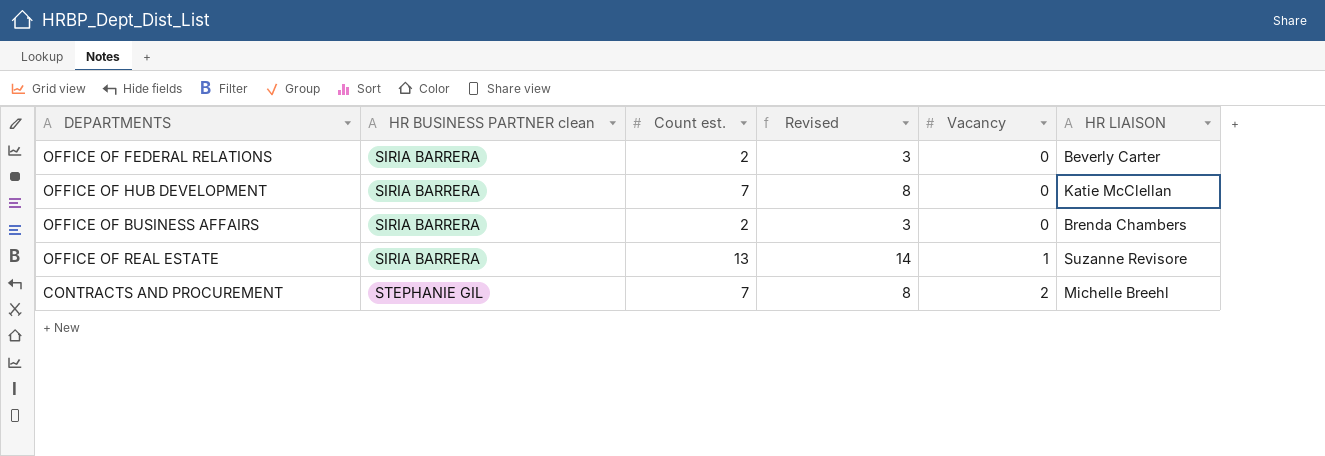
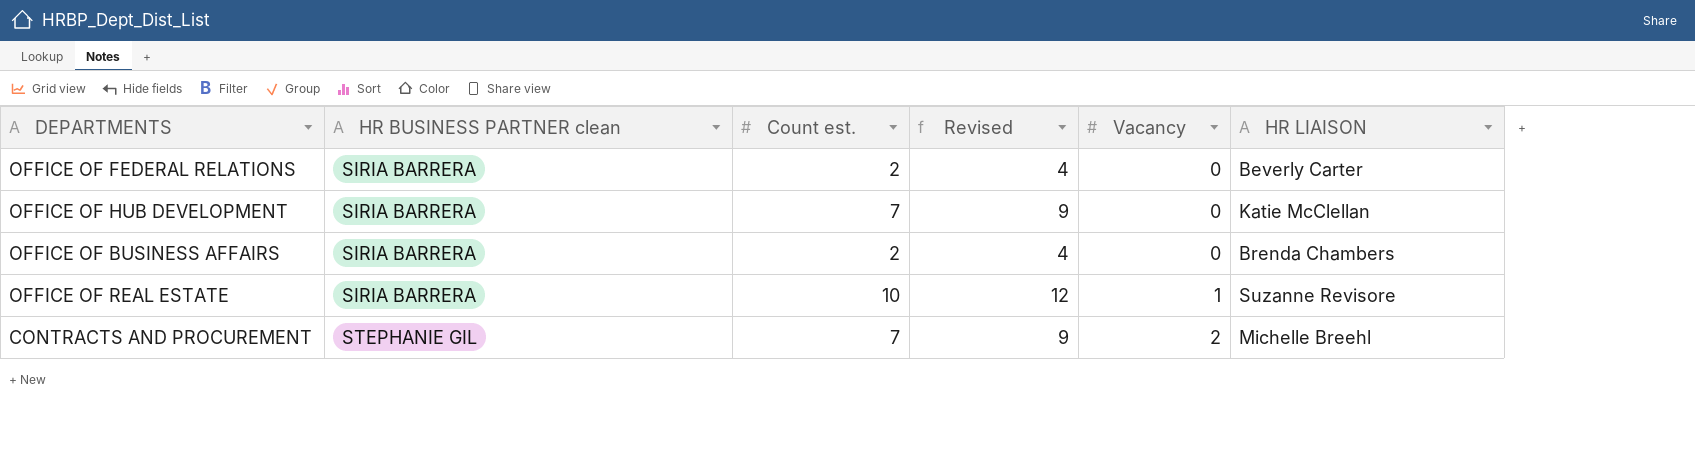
column Revised | formula: [Count est.] + 1 -> [Count est.] + 2
OFFICE OF REAL ESTATE | Count est.: 13 -> 10

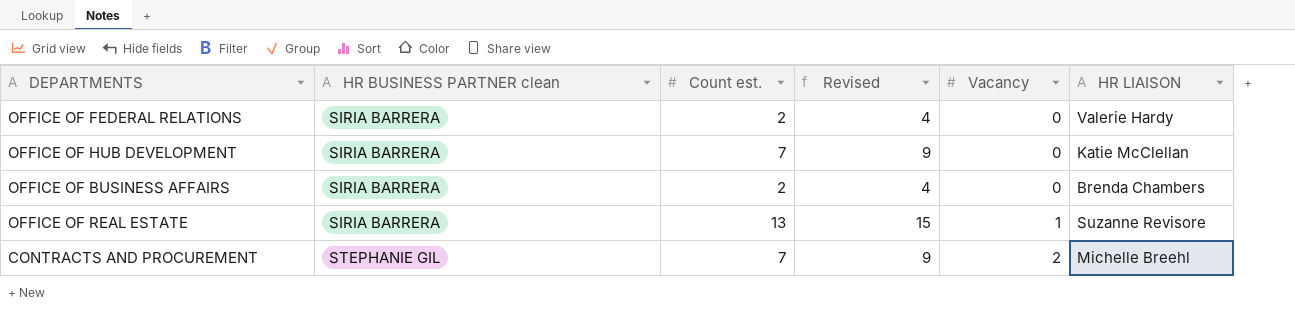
OFFICE OF FEDERAL RELATIONS | HR LIAISON: Beverly Carter -> Valerie Hardy
OFFICE OF REAL ESTATE | Count est.: 10 -> 13
OFFICE OF REAL ESTATE | Revised: 12 -> 15

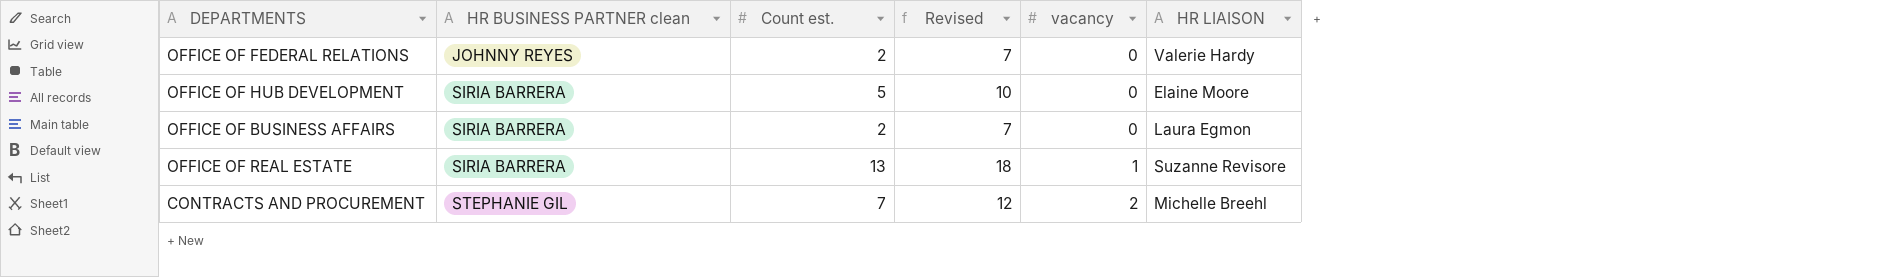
column Revised | formula: [Count est.] + 2 -> [Count est.] + 5
column name: Vacancy -> vacancy
OFFICE OF FEDERAL RELATIONS | HR BUSINESS PARTNER clean: SIRIA BARRERA -> JOHNNY REYES
OFFICE OF HUB DEVELOPMENT | Count est.: 7 -> 5
OFFICE OF HUB DEVELOPMENT | HR LIAISON: Katie McClellan -> Elaine Moore
OFFICE OF BUSINESS AFFAIRS | HR LIAISON: Brenda Chambers -> Laura Egmon

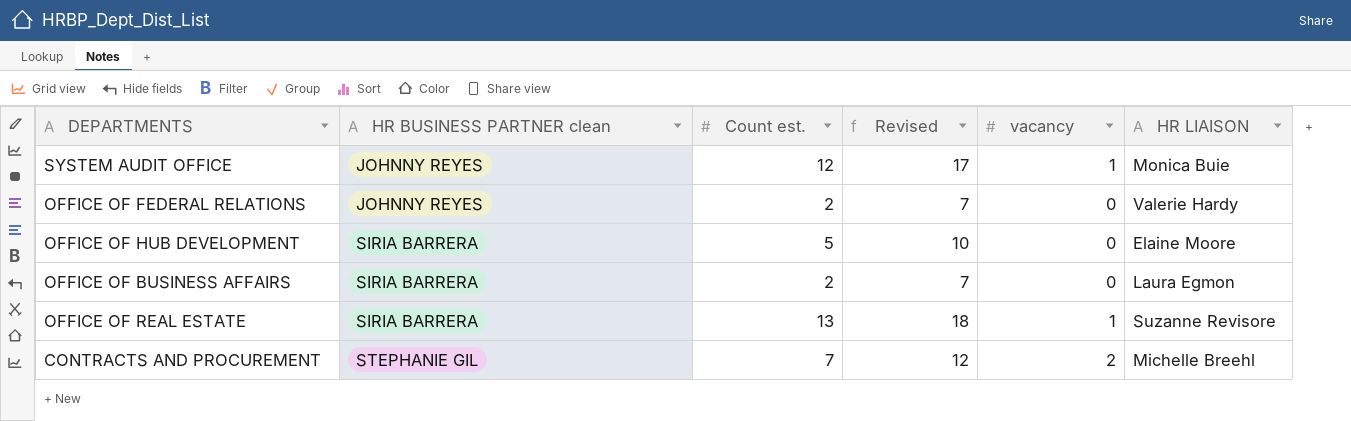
row SYSTEM AUDIT OFFICE: none -> JOHNNY REYES | 12 | 17 | 1 | Monica Buie

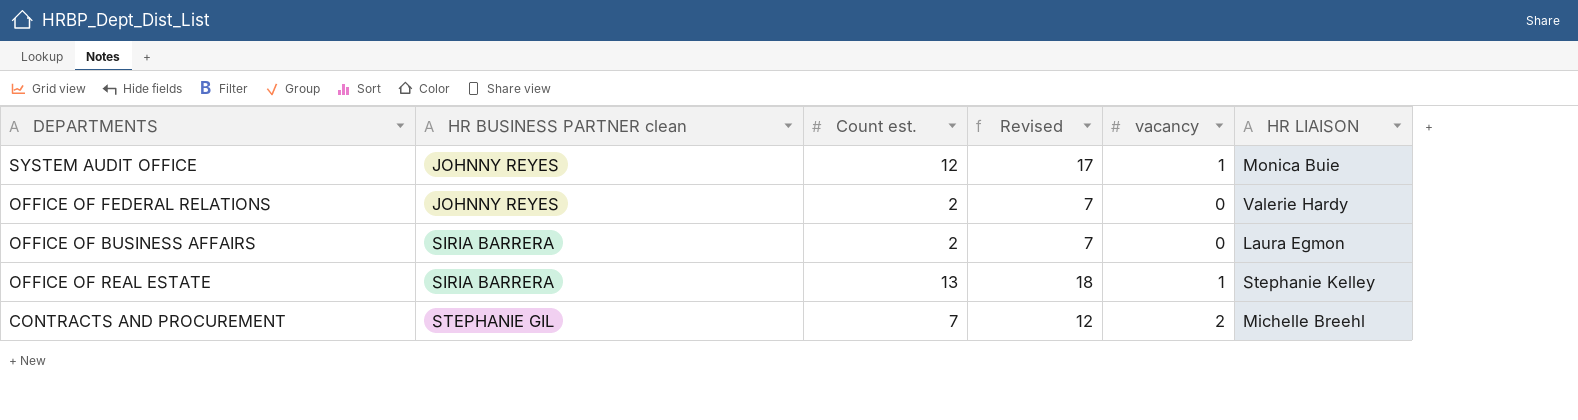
row OFFICE OF HUB DEVELOPMENT: SIRIA BARRERA | 5 | 10 | 0 | Elaine Moore -> none
OFFICE OF REAL ESTATE | HR LIAISON: Suzanne Revisore -> Stephanie Kelley

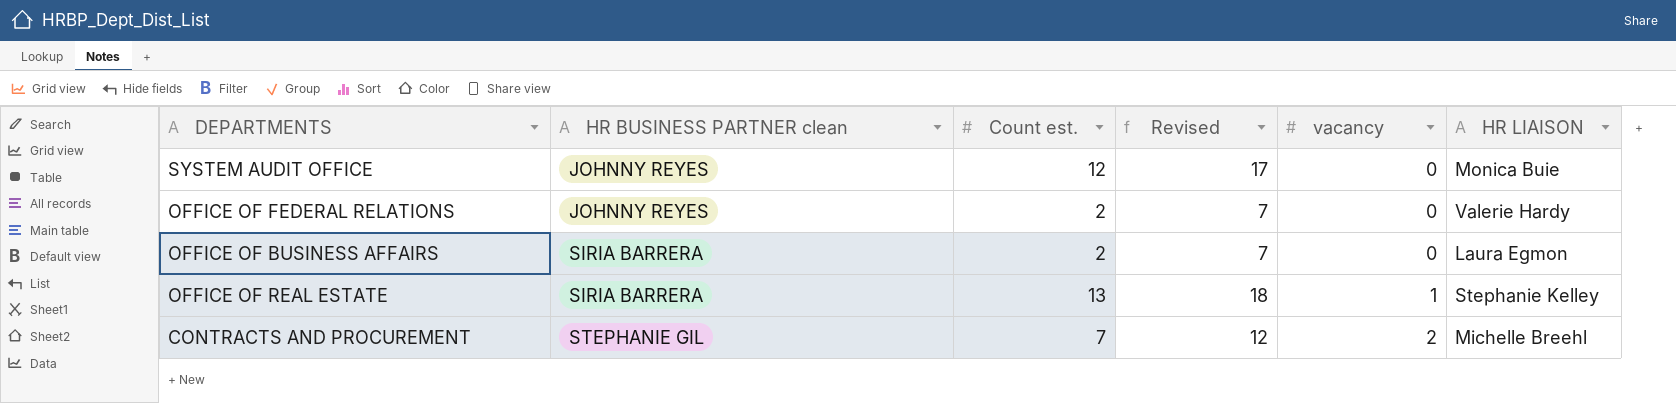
SYSTEM AUDIT OFFICE | vacancy: 1 -> 0

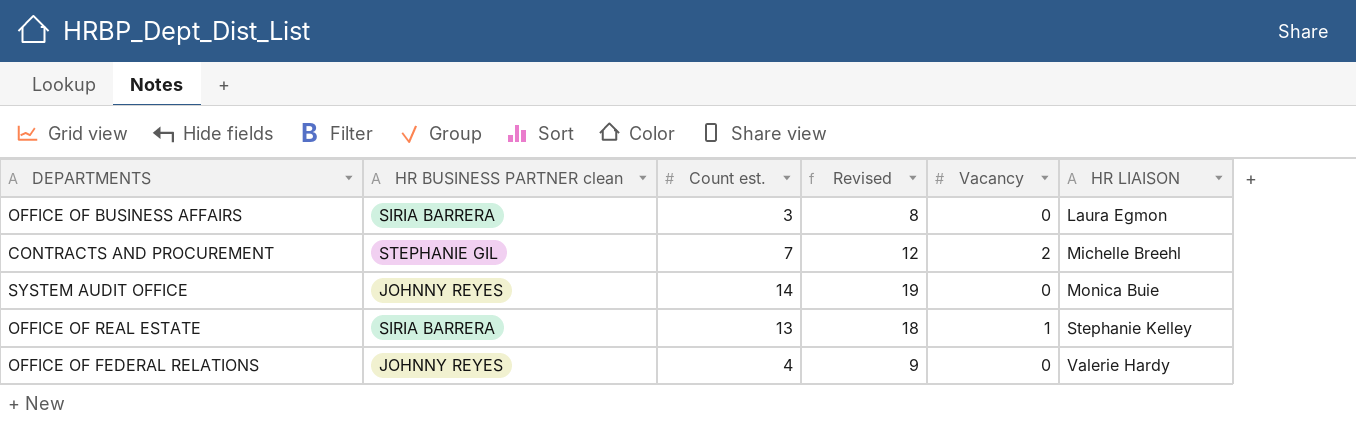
row order: HR BUSINESS PARTNER clean ascending -> HR LIAISON ascending
column name: vacancy -> Vacancy
OFFICE OF BUSINESS AFFAIRS | Count est.: 2 -> 3
OFFICE OF BUSINESS AFFAIRS | Revised: 7 -> 8
SYSTEM AUDIT OFFICE | Count est.: 12 -> 14
SYSTEM AUDIT OFFICE | Revised: 17 -> 19
OFFICE OF FEDERAL RELATIONS | Count est.: 2 -> 4
OFFICE OF FEDERAL RELATIONS | Revised: 7 -> 9

